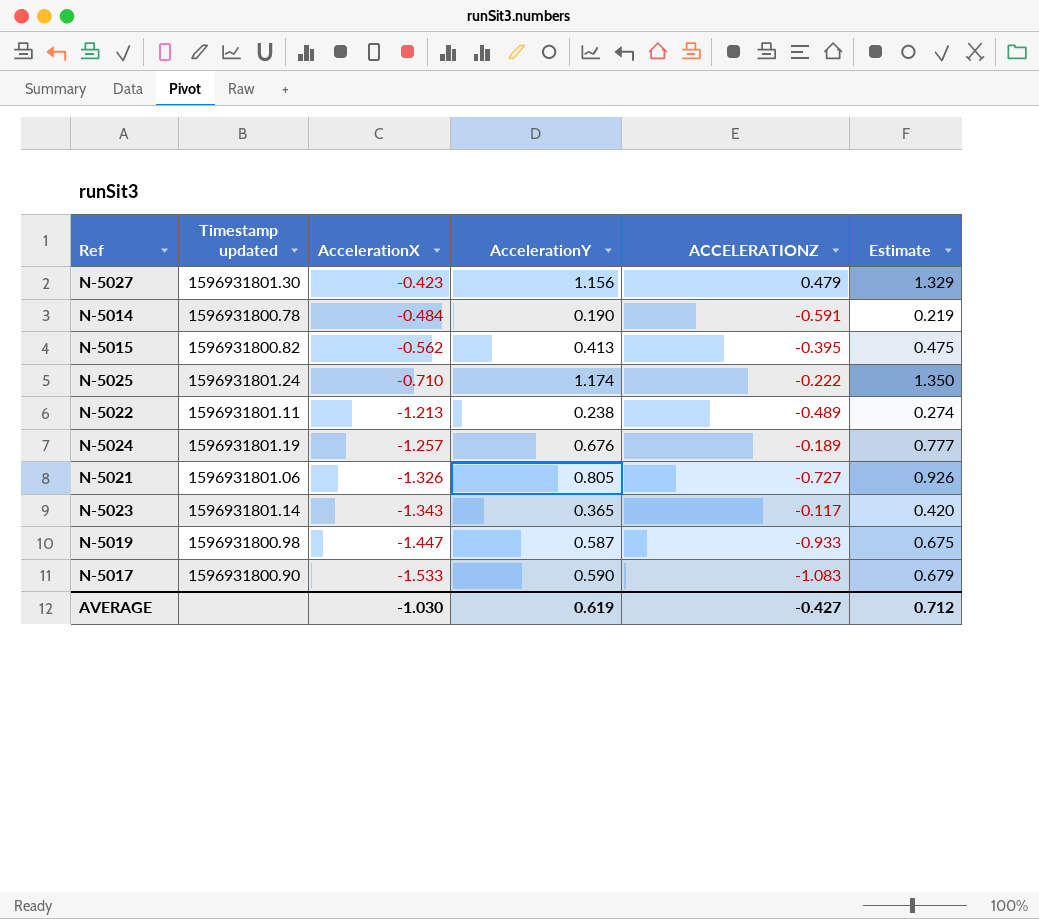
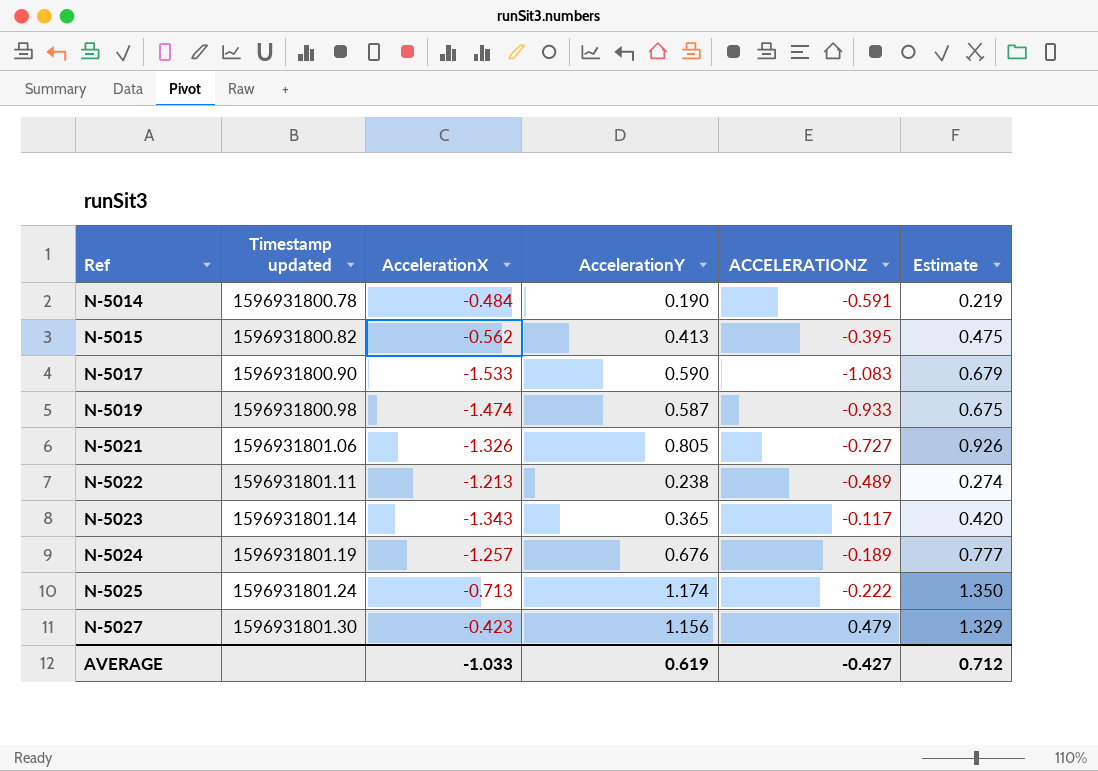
row order: AccelerationX descending -> Ref ascending
N-5019 | AccelerationX: -1.447 -> -1.474
N-5025 | AccelerationX: -0.710 -> -0.713
AVERAGE | AccelerationX: -1.030 -> -1.033

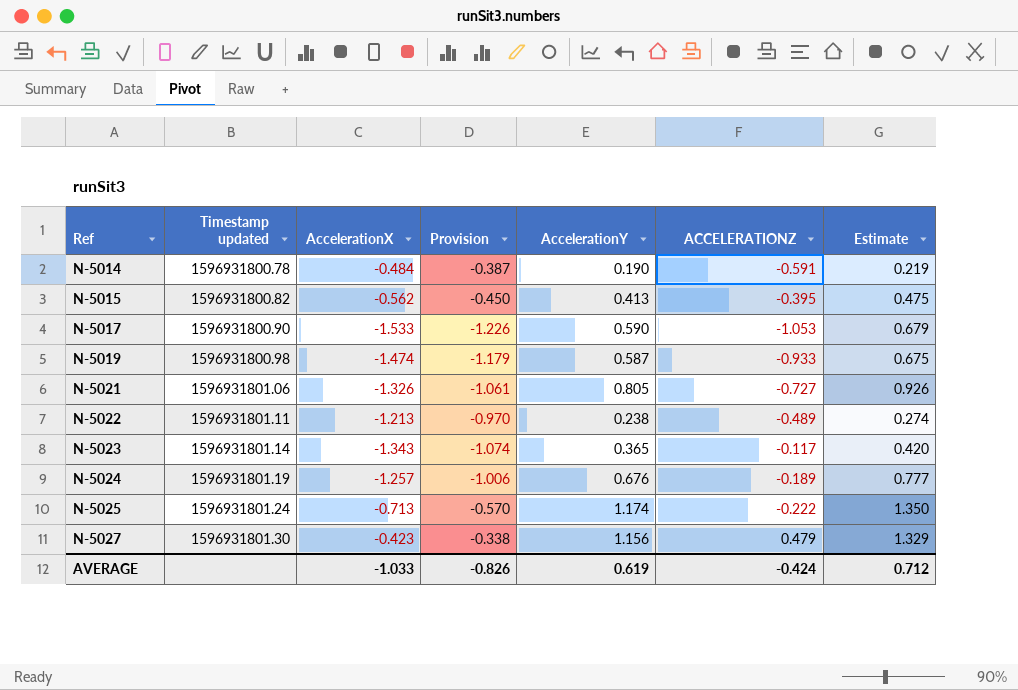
column Provision | formula: none -> [AccelerationX] * 0.8
N-5017 | ACCELERATIONZ: -1.083 -> -1.053
AVERAGE | ACCELERATIONZ: -0.427 -> -0.424

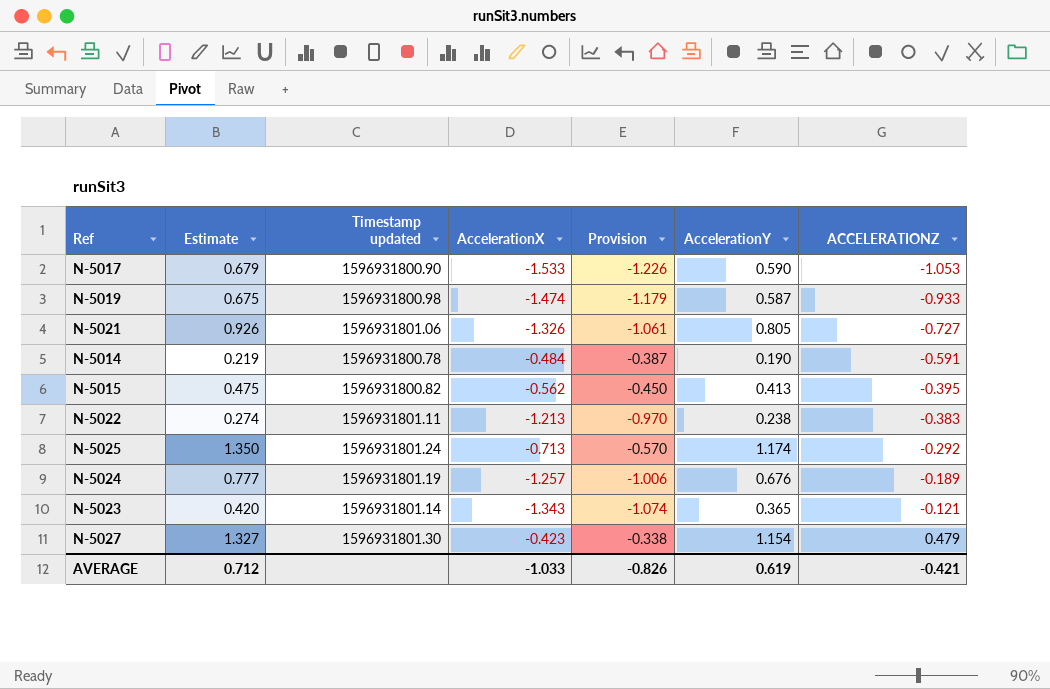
row order: Ref ascending -> ACCELERATIONZ ascending
column Estimate | position: 7 -> 2
N-5022 | ACCELERATIONZ: -0.489 -> -0.383
N-5025 | ACCELERATIONZ: -0.222 -> -0.292
N-5023 | ACCELERATIONZ: -0.117 -> -0.121
N-5027 | Estimate: 1.329 -> 1.327
N-5027 | AccelerationY: 1.156 -> 1.154
AVERAGE | ACCELERATIONZ: -0.424 -> -0.421

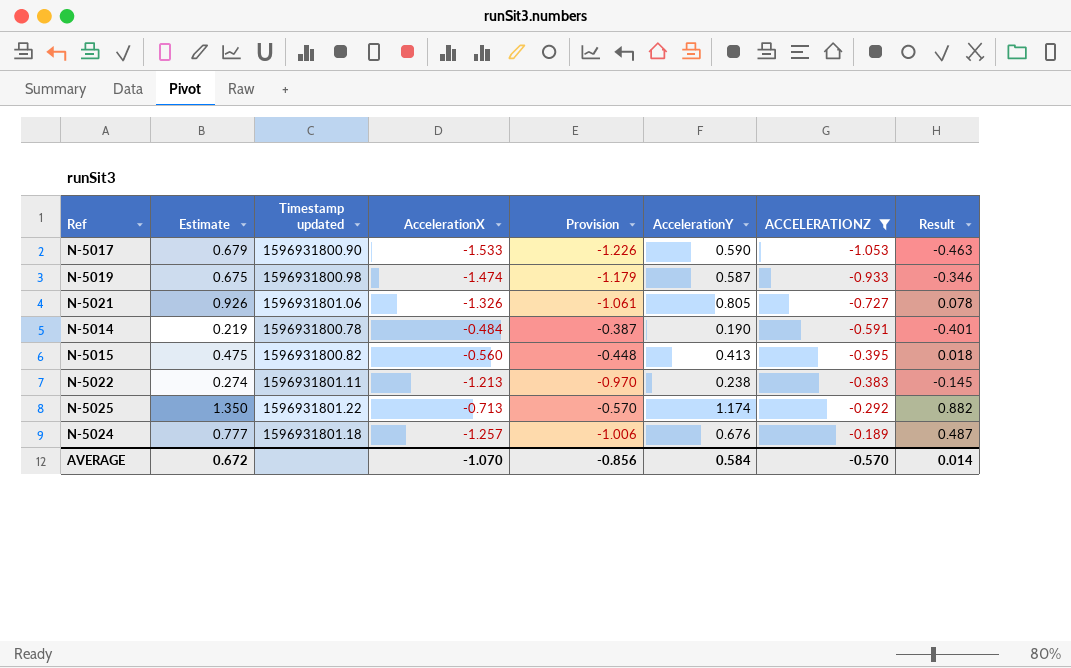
filter: none -> ACCELERATIONZ <= -0.189
column Result | formula: none -> [AccelerationY] + [ACCELERATIONZ]
N-5015 | AccelerationX: -0.562 -> -0.560
N-5015 | Provision: -0.450 -> -0.448
N-5025 | Timestamp updated: 1596931801.24 -> 1596931801.22
N-5024 | Timestamp updated: 1596931801.19 -> 1596931801.18
AVERAGE | Estimate: 0.712 -> 0.672
AVERAGE | AccelerationX: -1.033 -> -1.070
AVERAGE | Provision: -0.826 -> -0.856
AVERAGE | AccelerationY: 0.619 -> 0.584
AVERAGE | ACCELERATIONZ: -0.421 -> -0.570

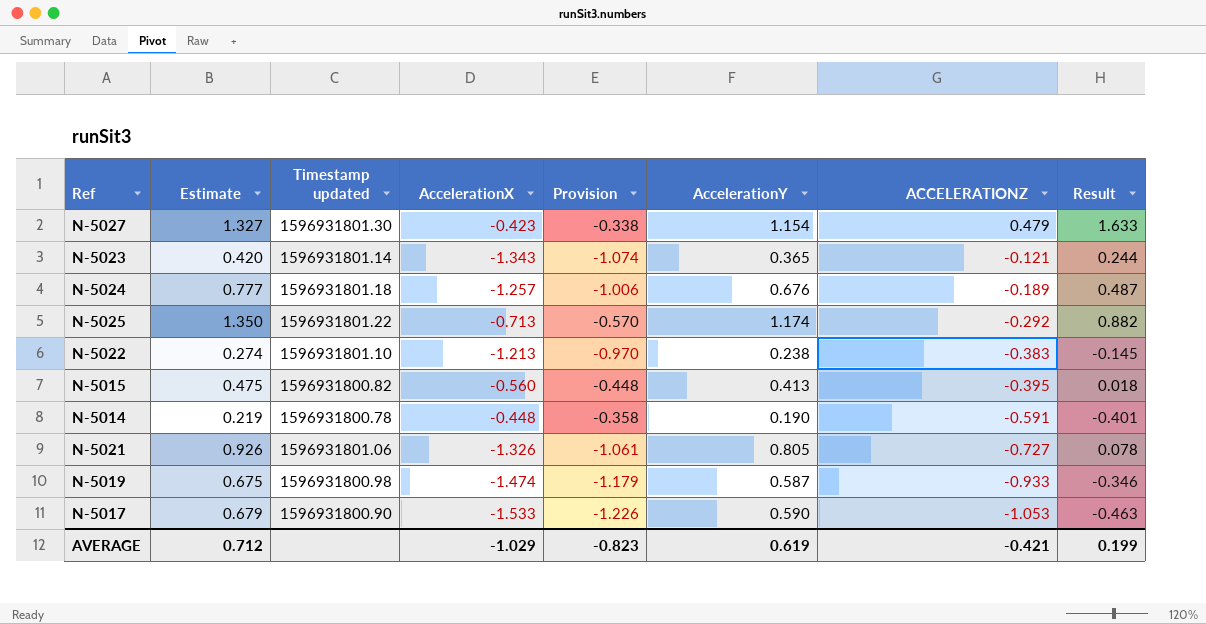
filter: ACCELERATIONZ <= -0.189 -> none
row order: ACCELERATIONZ ascending -> ACCELERATIONZ descending
N-5022 | Timestamp updated: 1596931801.11 -> 1596931801.10
N-5014 | AccelerationX: -0.484 -> -0.448
N-5014 | Provision: -0.387 -> -0.358
AVERAGE | Estimate: 0.672 -> 0.712
AVERAGE | AccelerationX: -1.070 -> -1.029
AVERAGE | Provision: -0.856 -> -0.823
AVERAGE | AccelerationY: 0.584 -> 0.619
AVERAGE | ACCELERATIONZ: -0.570 -> -0.421
AVERAGE | Result: 0.014 -> 0.199

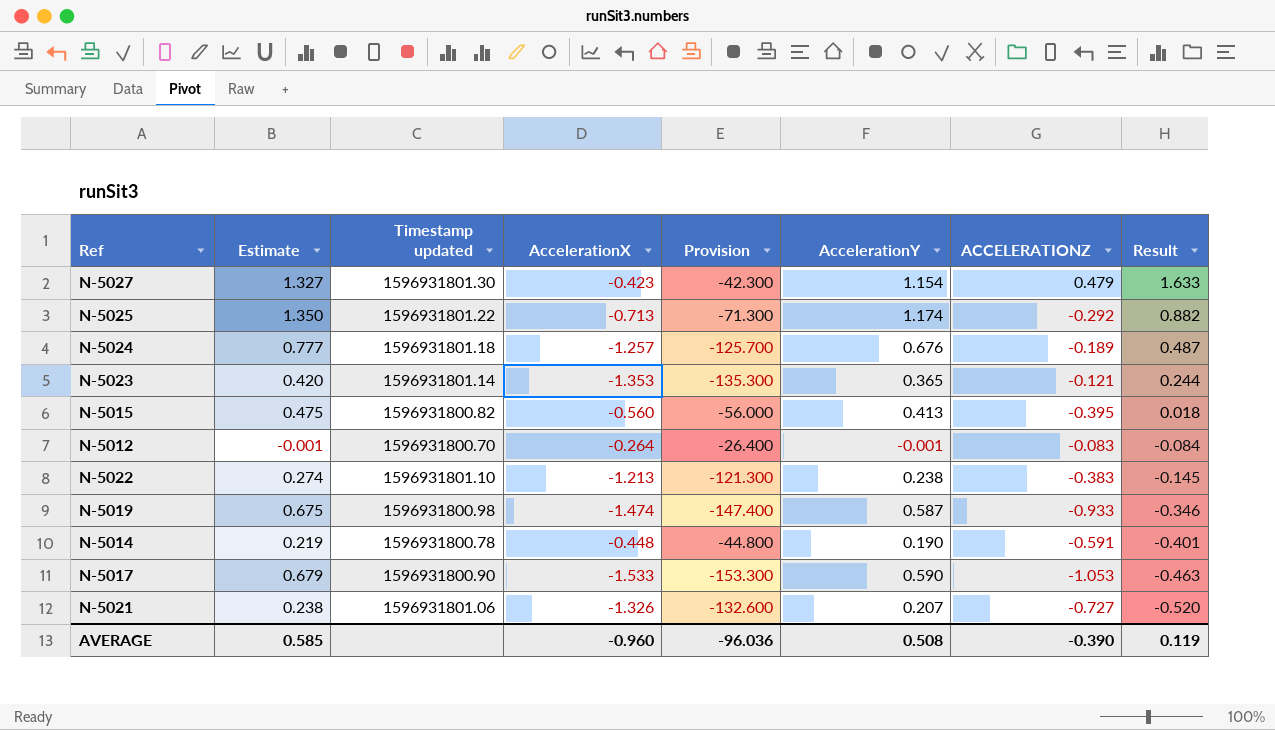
row order: ACCELERATIONZ descending -> Result descending
column Provision | formula: [AccelerationX] * 0.8 -> [AccelerationX] * 100
N-5023 | AccelerationX: -1.343 -> -1.353
row N-5012: none -> -0.001 | 1596931800.70 | -0.264 | -26.400 | -0.001 | -0.083 | -0.084
N-5021 | Estimate: 0.926 -> 0.238
N-5021 | AccelerationY: 0.805 -> 0.207
N-5021 | Result: 0.078 -> -0.520
AVERAGE | Estimate: 0.712 -> 0.585
AVERAGE | AccelerationX: -1.029 -> -0.960
AVERAGE | Provision: -0.823 -> -96.036
AVERAGE | AccelerationY: 0.619 -> 0.508
AVERAGE | ACCELERATIONZ: -0.421 -> -0.390
AVERAGE | Result: 0.199 -> 0.119

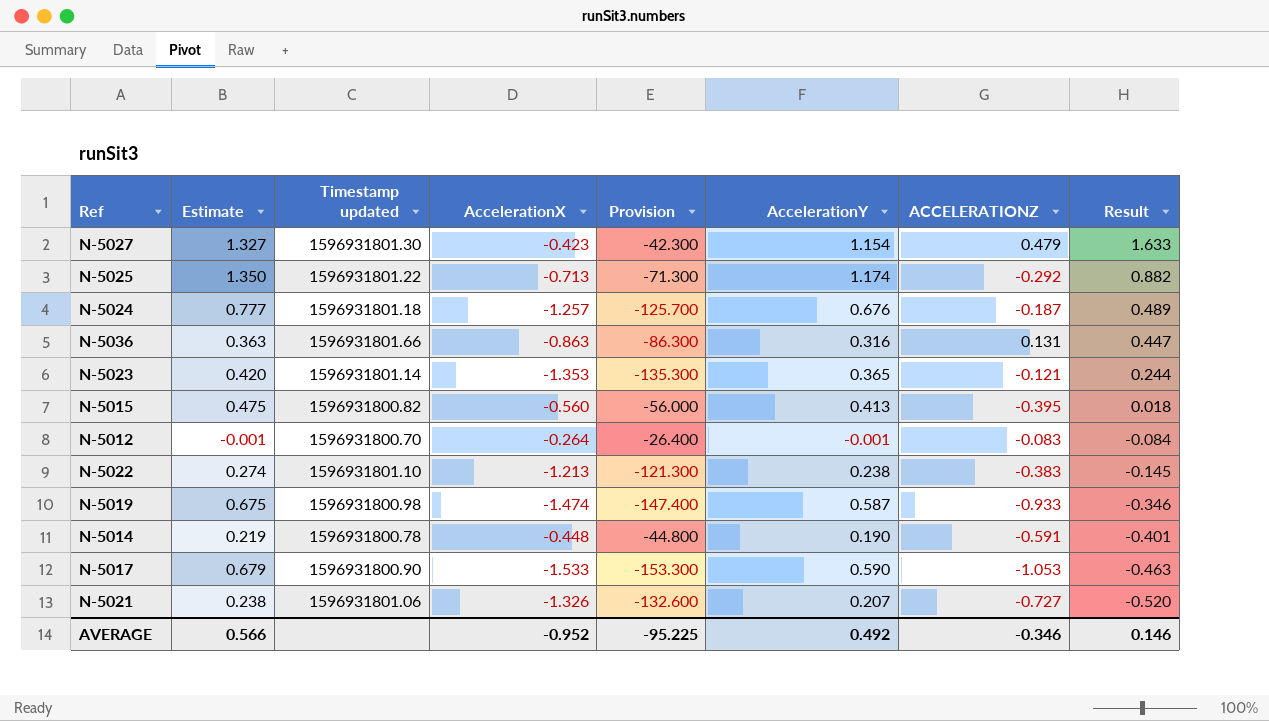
N-5024 | ACCELERATIONZ: -0.189 -> -0.187
N-5024 | Result: 0.487 -> 0.489
row N-5036: none -> 0.363 | 1596931801.66 | -0.863 | -86.300 | 0.316 | 0.131 | 0.447
AVERAGE | Estimate: 0.585 -> 0.566
AVERAGE | AccelerationX: -0.960 -> -0.952
AVERAGE | Provision: -96.036 -> -95.225
AVERAGE | AccelerationY: 0.508 -> 0.492
AVERAGE | ACCELERATIONZ: -0.390 -> -0.346
AVERAGE | Result: 0.119 -> 0.146

